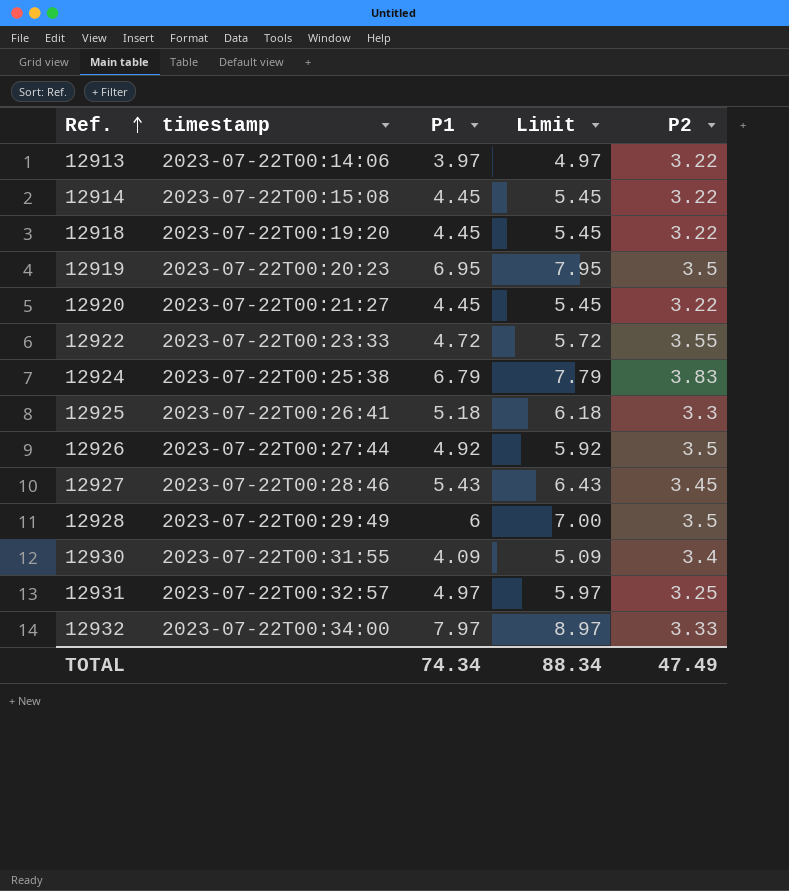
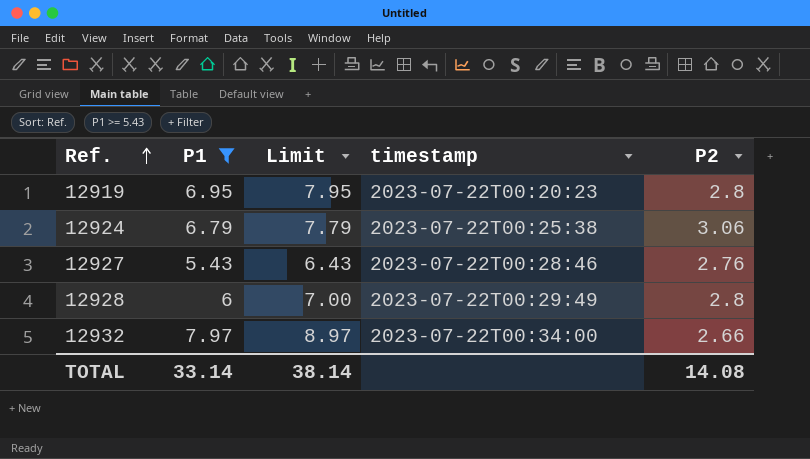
filter: none -> P1 >= 5.43
column timestamp | position: 2 -> 4
12919 | P2: 3.5 -> 2.8
12924 | P2: 3.83 -> 3.06
12927 | P2: 3.45 -> 2.76
12928 | P2: 3.5 -> 2.8
12932 | P2: 3.33 -> 2.66
TOTAL | P1: 74.34 -> 33.14
TOTAL | Limit: 88.34 -> 38.14
TOTAL | P2: 47.49 -> 14.08

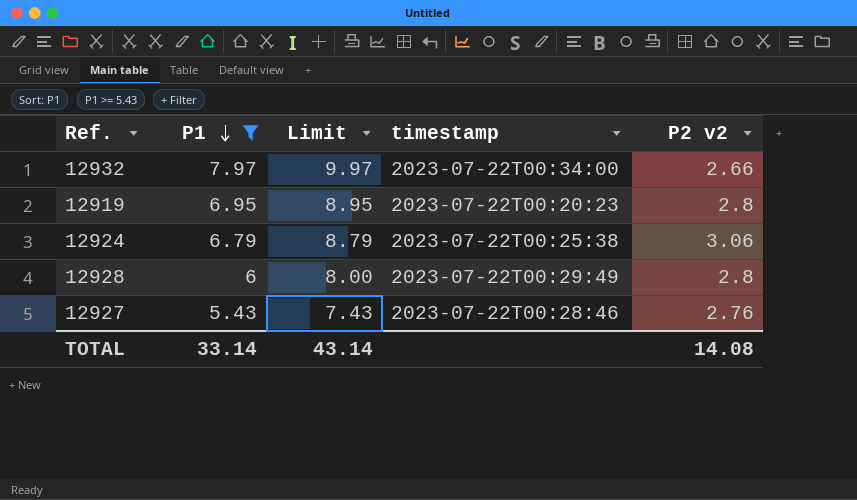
row order: Ref. ascending -> P1 descending
column Limit | formula: [P1] + 1 -> [P1] + 2
column name: P2 -> P2 v2
TOTAL | Limit: 38.14 -> 43.14

